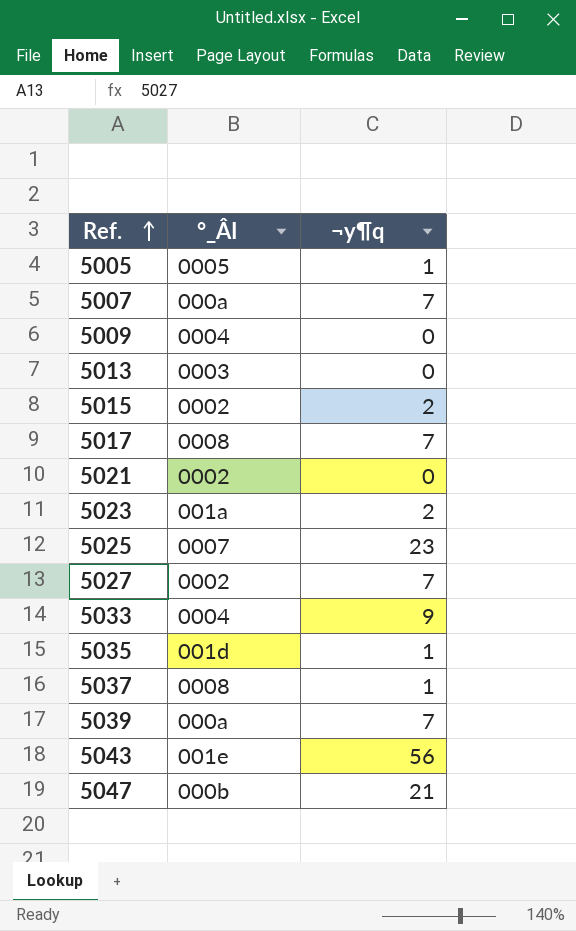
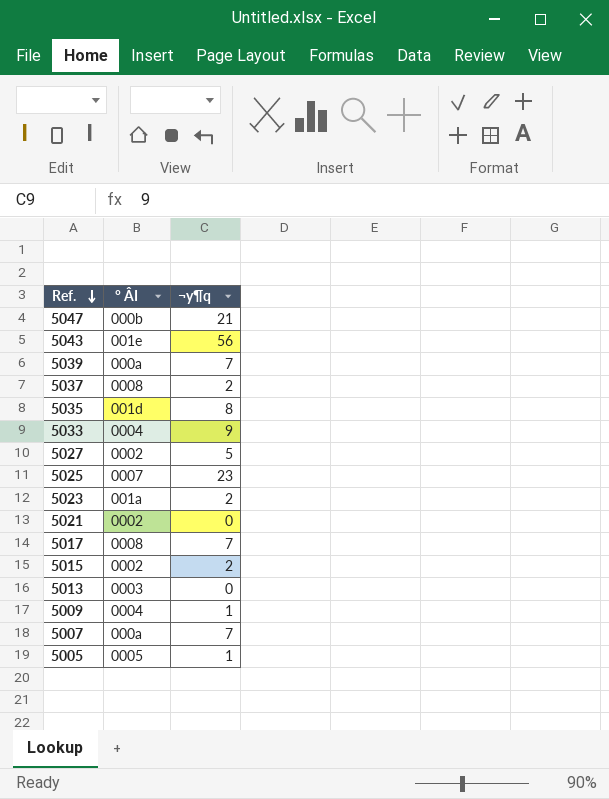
row order: Ref. ascending -> Ref. descending
column name: °_ÂI -> ° ÂI
5037 | ¬y¶q: 1 -> 2
5035 | ¬y¶q: 1 -> 8
5027 | ¬y¶q: 7 -> 5
5009 | ¬y¶q: 0 -> 1

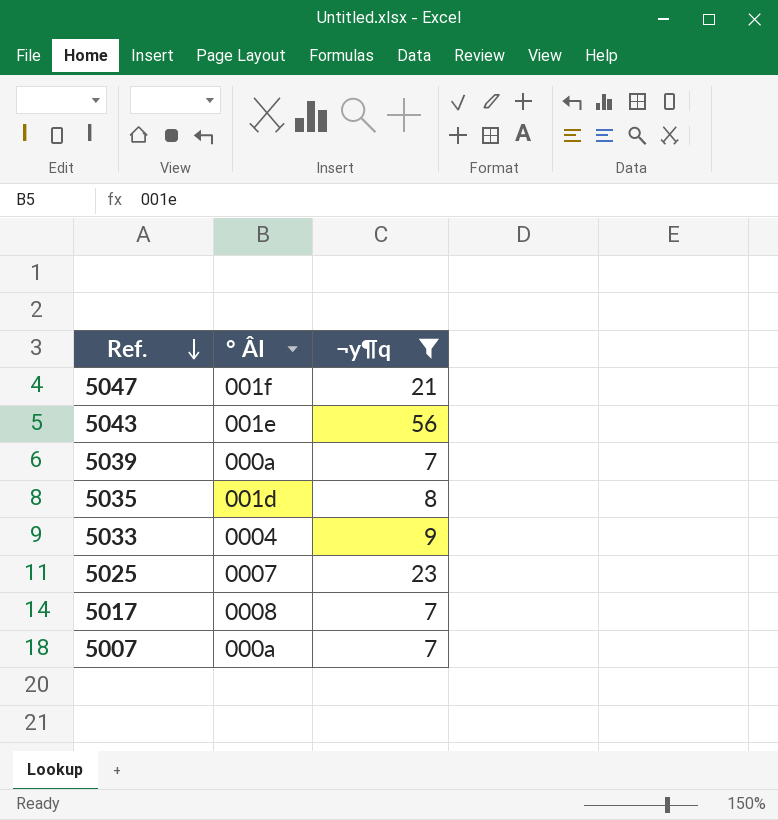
filter: none -> ¬y¶q >= 7
5047 | ° ÂI: 000b -> 001f

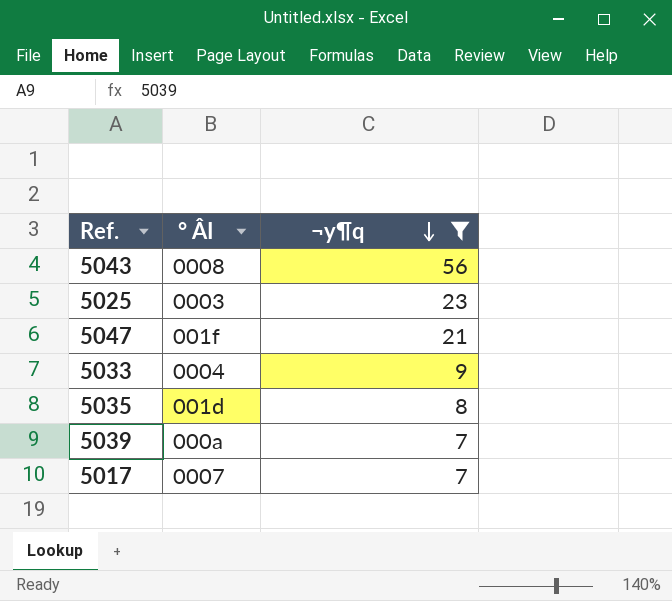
row order: Ref. descending -> ¬y¶q descending
row 5007: 000a | 7 -> none
5043 | ° ÂI: 001e -> 0008
5025 | ° ÂI: 0007 -> 0003
5017 | ° ÂI: 0008 -> 0007

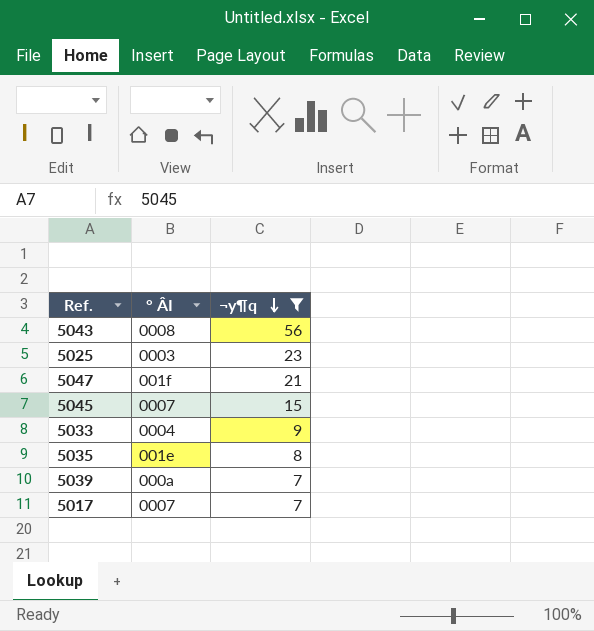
row 5045: none -> 0007 | 15
5035 | ° ÂI: 001d -> 001e

